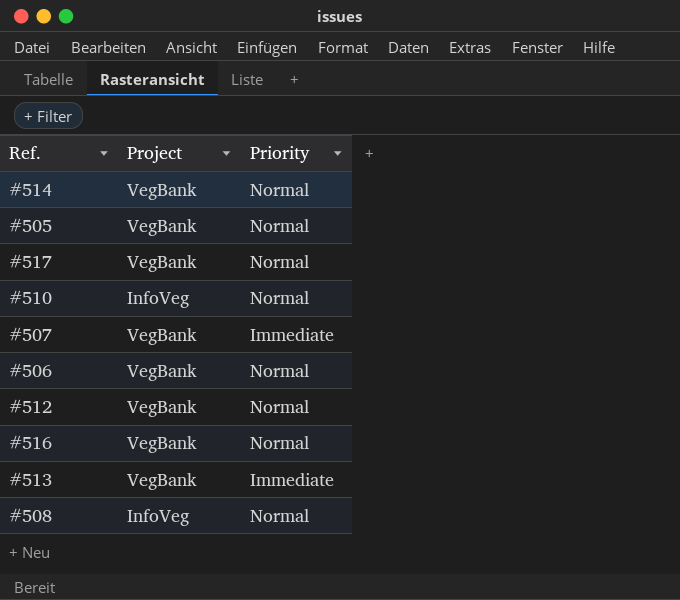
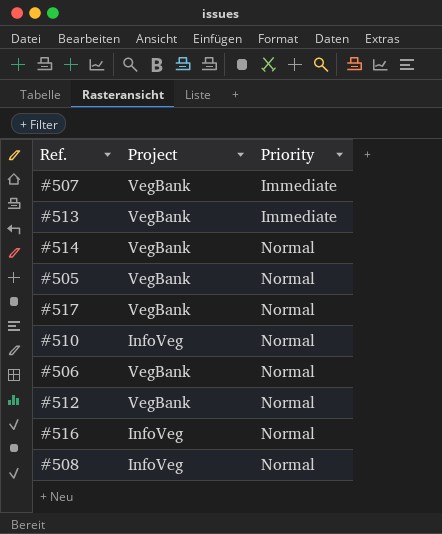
row order: none -> Priority ascending
#516 | Project: VegBank -> InfoVeg

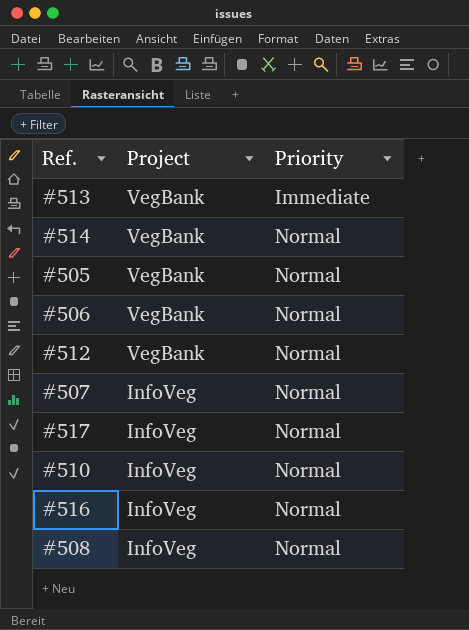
row order: Priority ascending -> Project descending
#507 | Project: VegBank -> InfoVeg
#507 | Priority: Immediate -> Normal
#517 | Project: VegBank -> InfoVeg

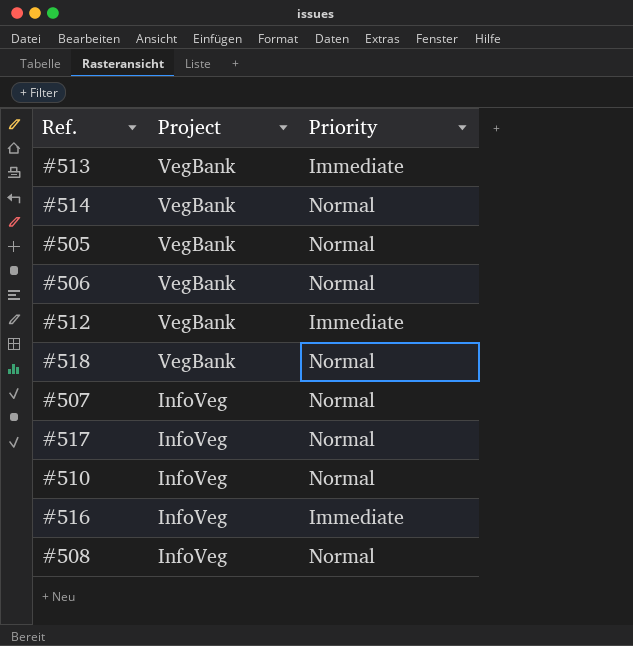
#512 | Priority: Normal -> Immediate
row #518: none -> VegBank | Normal
#516 | Priority: Normal -> Immediate

